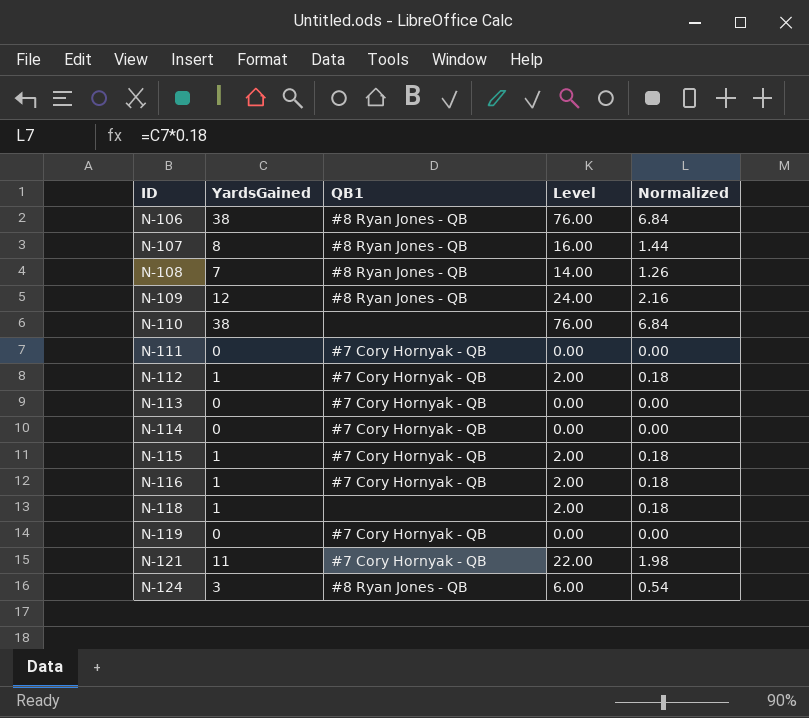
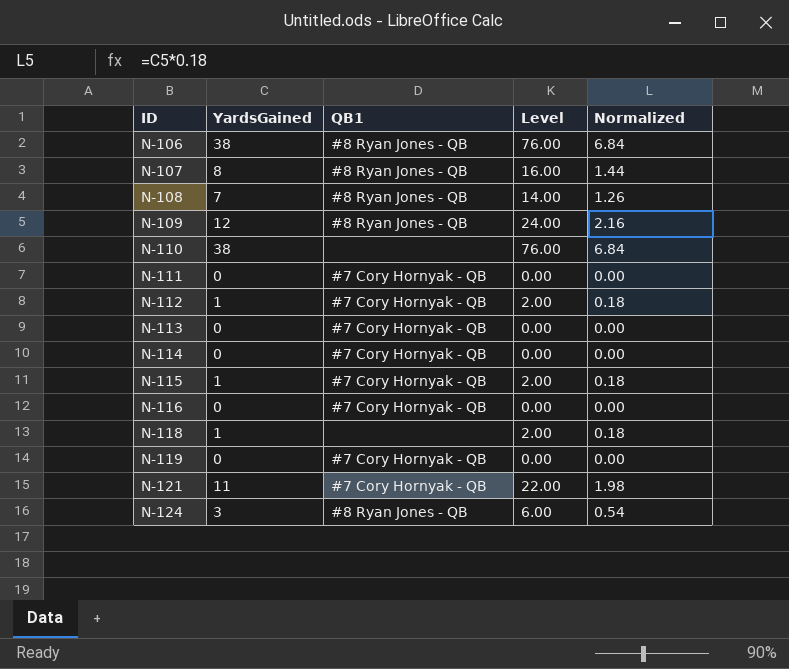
N-116 | YardsGained: 1 -> 0
N-116 | Level: 2.00 -> 0.00
N-116 | Normalized: 0.18 -> 0.00

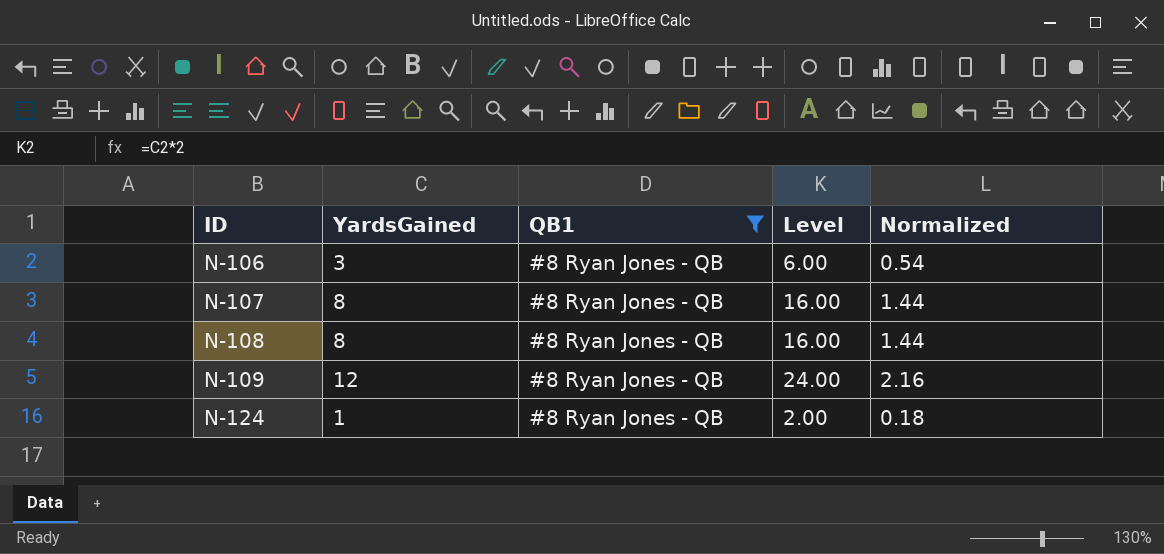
filter: none -> QB1 = #8 Ryan Jones - QB
N-106 | YardsGained: 38 -> 3
N-106 | Level: 76.00 -> 6.00
N-106 | Normalized: 6.84 -> 0.54
N-108 | YardsGained: 7 -> 8
N-108 | Level: 14.00 -> 16.00
N-108 | Normalized: 1.26 -> 1.44
N-124 | YardsGained: 3 -> 1
N-124 | Level: 6.00 -> 2.00
N-124 | Normalized: 0.54 -> 0.18

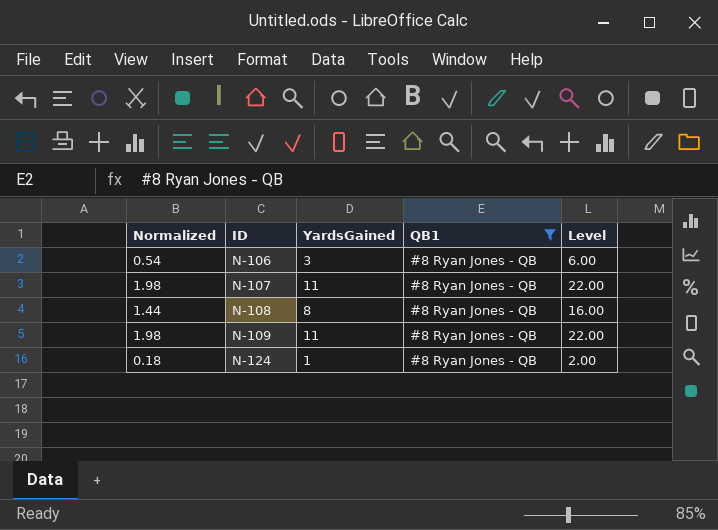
column Normalized | position: 5 -> 1
N-107 | Normalized: 1.44 -> 1.98
N-107 | YardsGained: 8 -> 11
N-107 | Level: 16.00 -> 22.00
N-109 | Normalized: 2.16 -> 1.98
N-109 | YardsGained: 12 -> 11
N-109 | Level: 24.00 -> 22.00

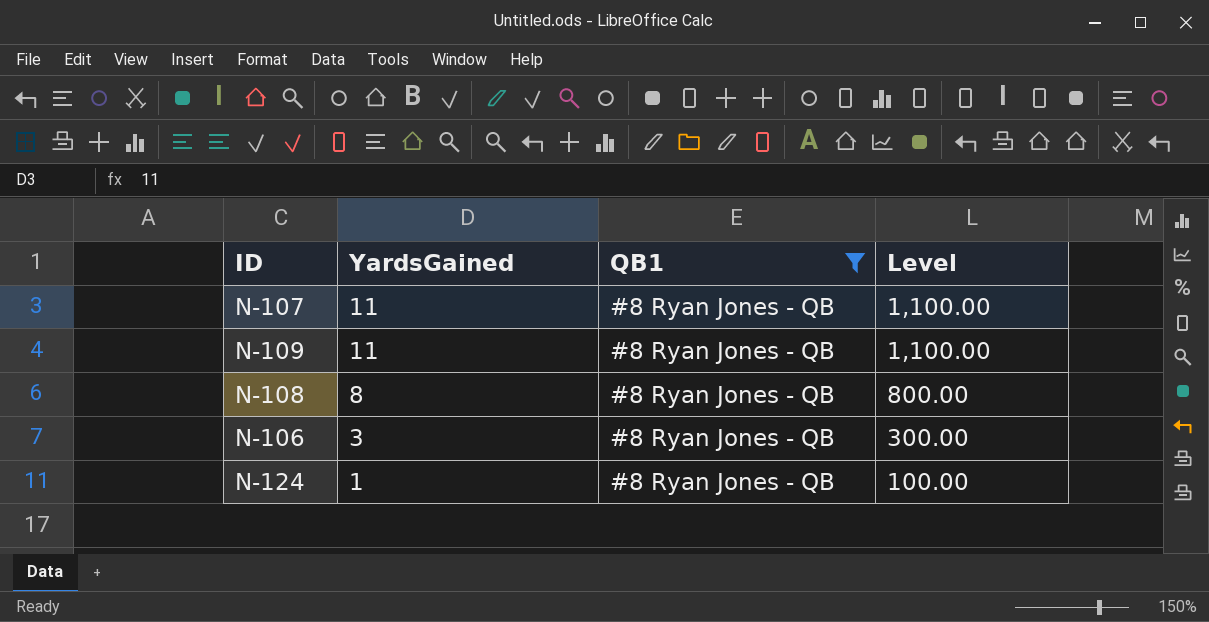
row order: ID ascending -> YardsGained descending
column Normalized | formula: [YardsGained] * 0.18 -> none
column Level | formula: [YardsGained] * 2 -> [YardsGained] * 100

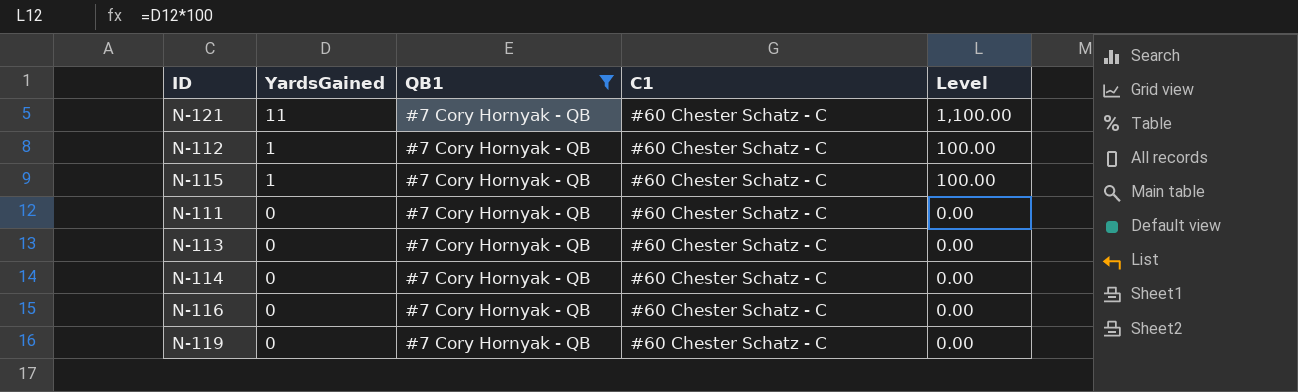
filter: QB1 = #8 Ryan Jones - QB -> QB1 = #7 Cory Hornyak - QB
column C1 | position: none -> 4

